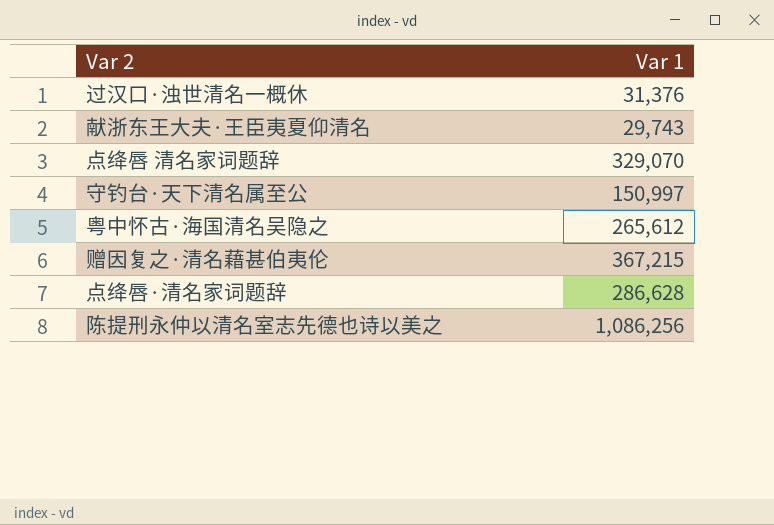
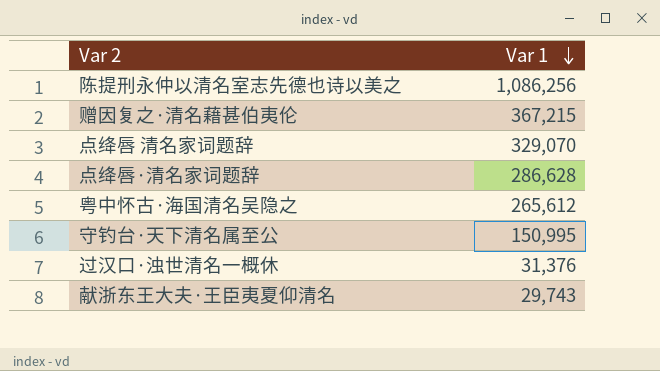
row order: none -> Var 1 descending
守钓台·天下清名属至公 | Var 1: 150,997 -> 150,995

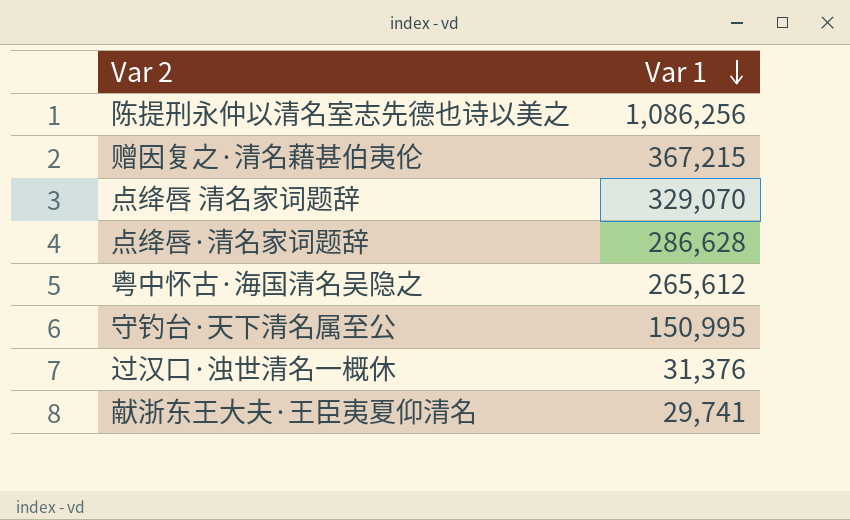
献浙东王大夫·王臣夷夏仰清名 | Var 1: 29,743 -> 29,741

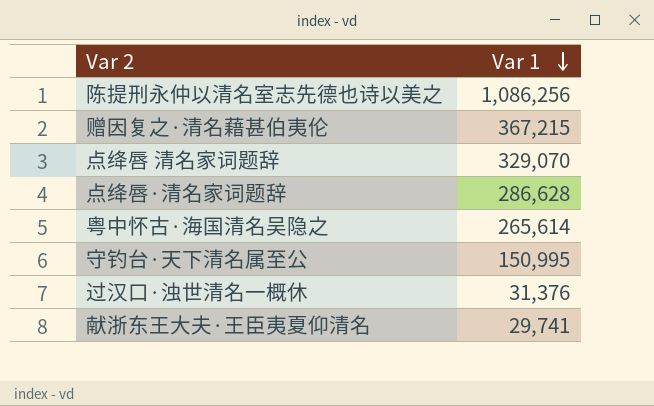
粤中怀古·海国清名吴隐之 | Var 1: 265,612 -> 265,614

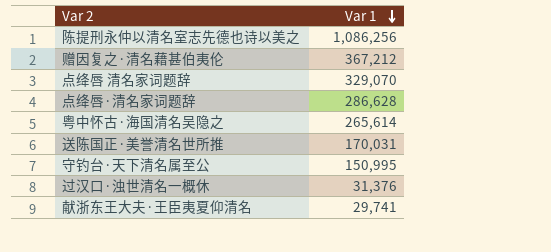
赠因复之·清名藉甚伯夷伦 | Var 1: 367,215 -> 367,212
row 送陈国正·美誉清名世所推: none -> 170,031

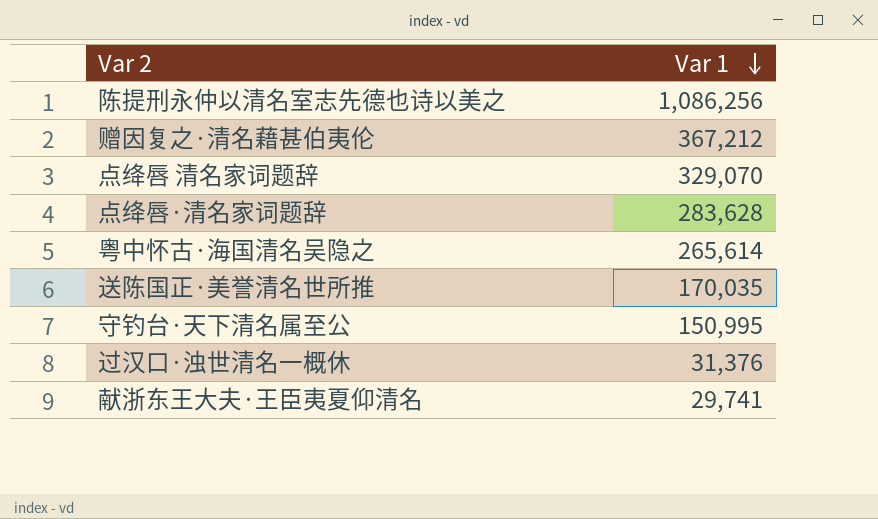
点绛唇·清名家词题辞 | Var 1: 286,628 -> 283,628
送陈国正·美誉清名世所推 | Var 1: 170,031 -> 170,035

